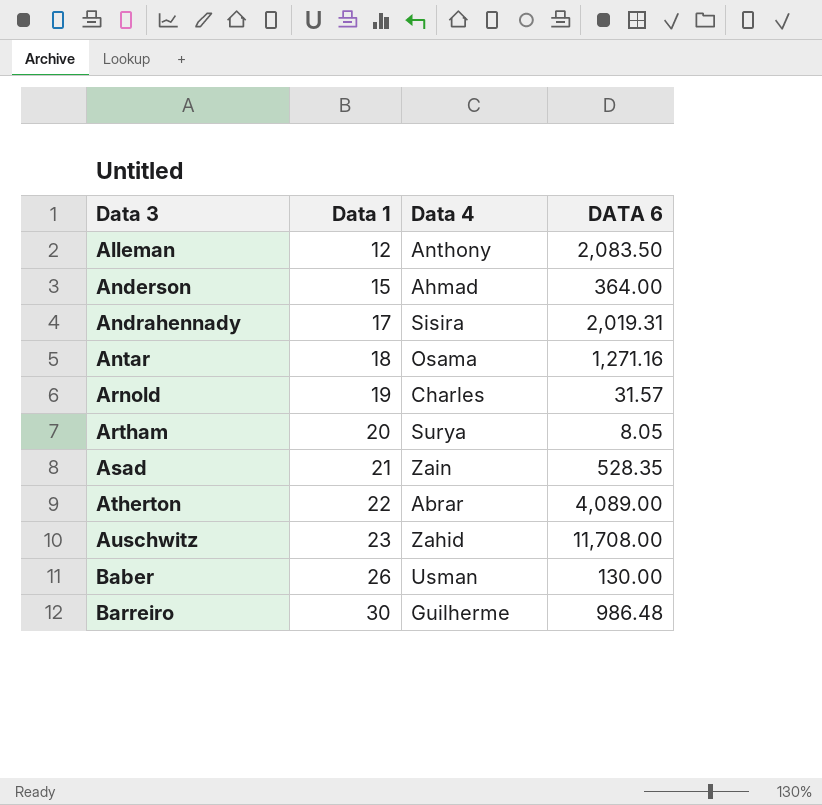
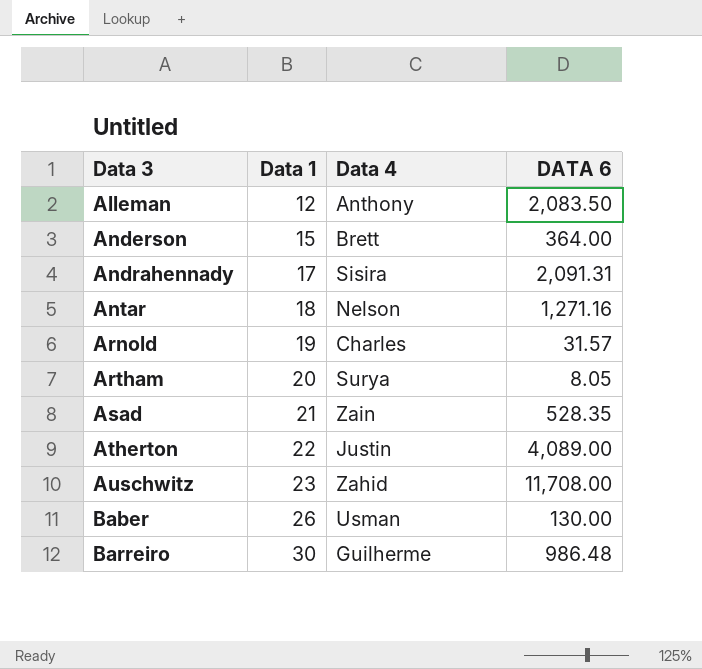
Anderson | Data 4: Ahmad -> Brett
Andrahennady | DATA 6: 2,019.31 -> 2,091.31
Antar | Data 4: Osama -> Nelson
Atherton | Data 4: Abrar -> Justin

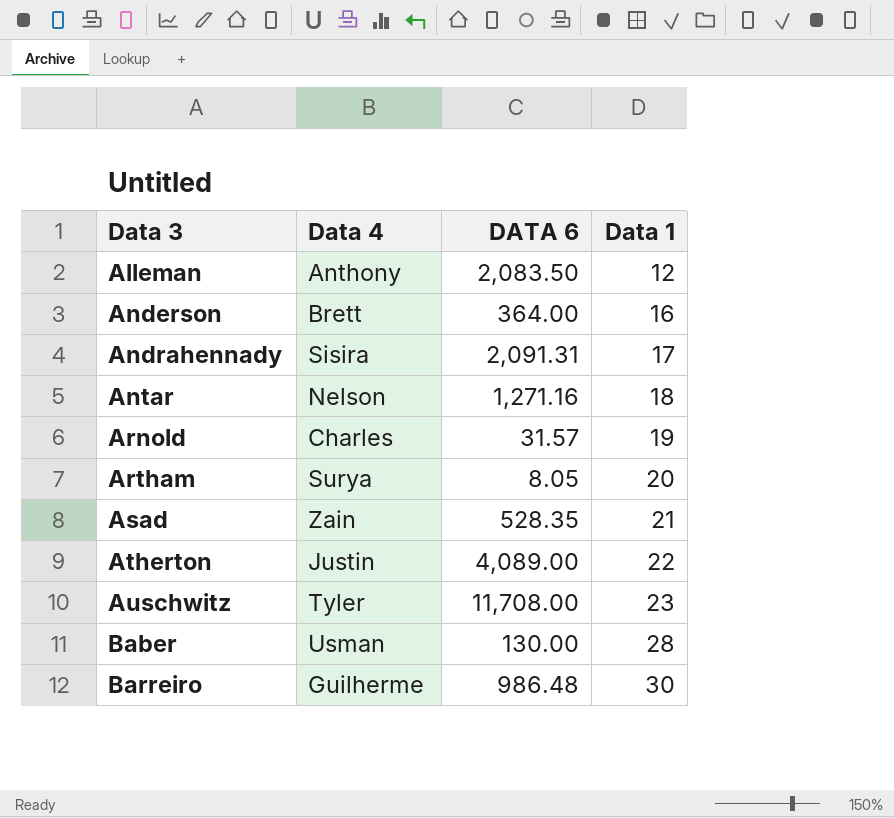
column Data 1 | position: 2 -> 4
Anderson | Data 1: 15 -> 16
Auschwitz | Data 4: Zahid -> Tyler
Baber | Data 1: 26 -> 28

